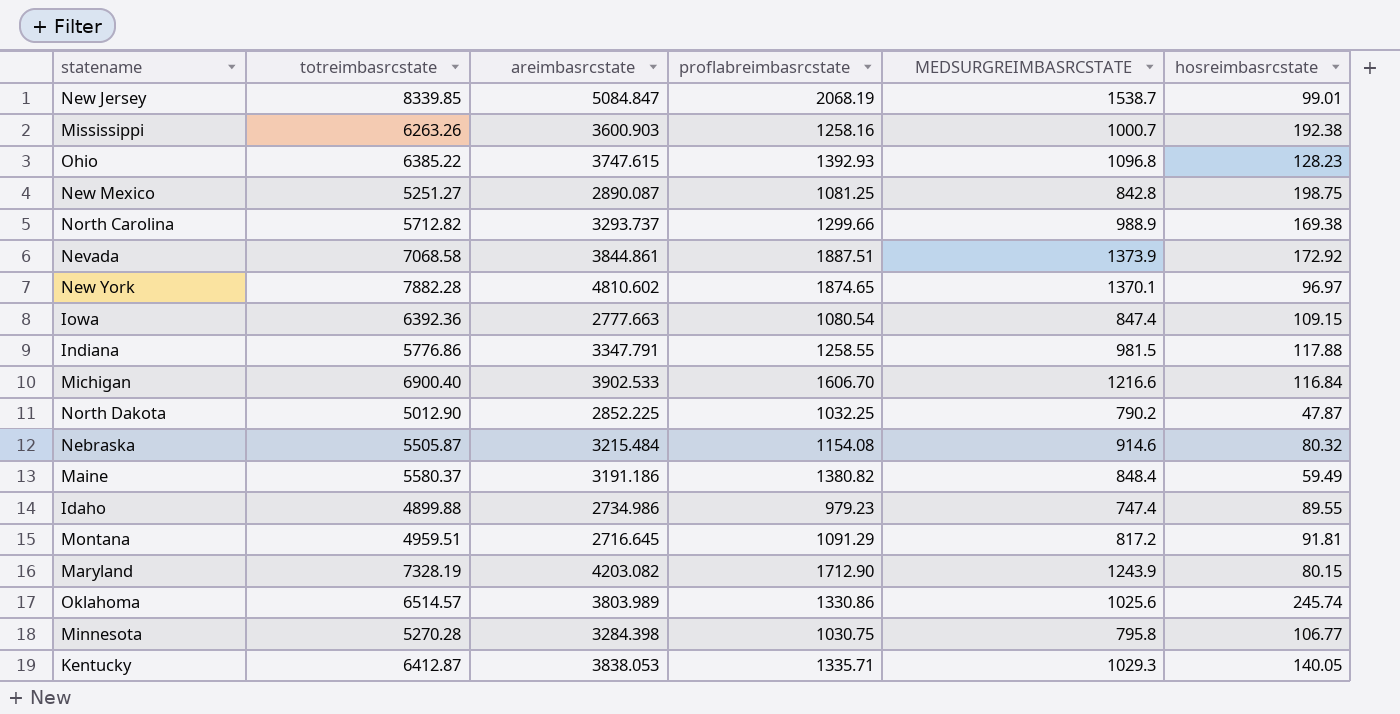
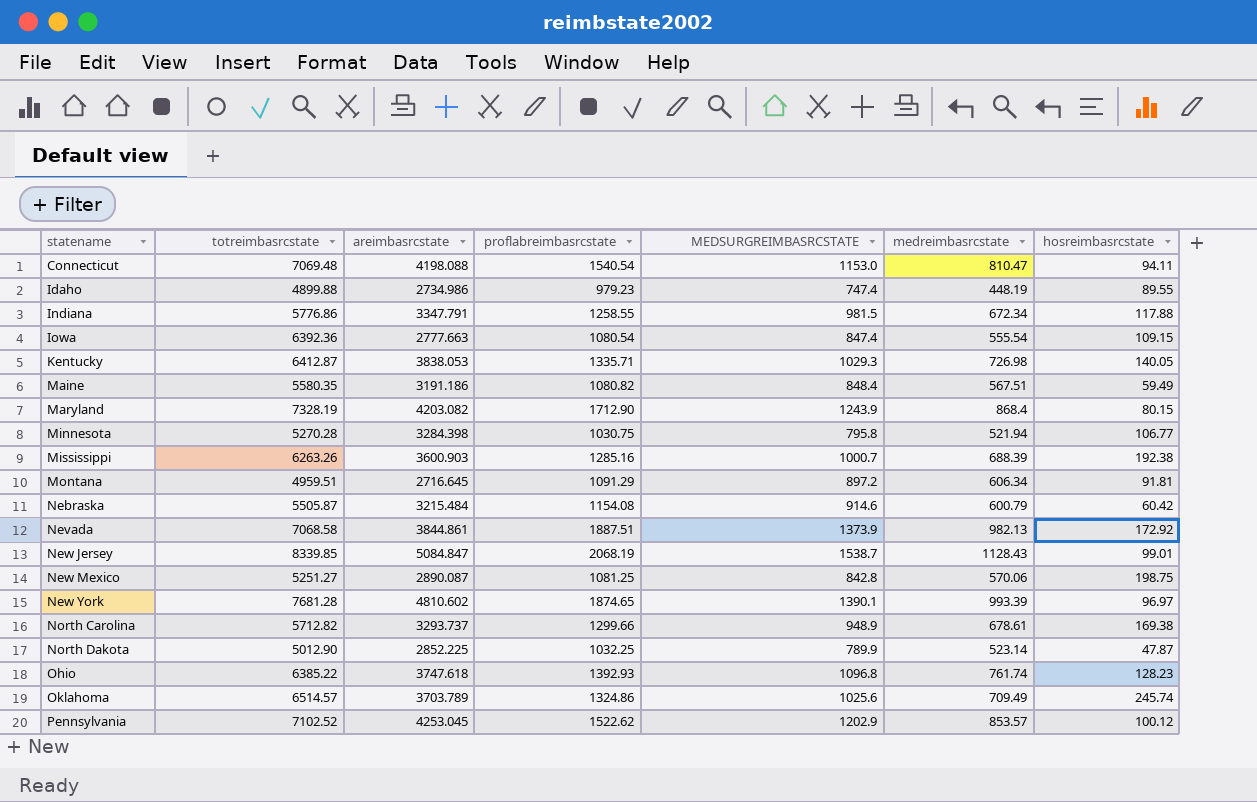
row order: none -> statename ascending
column medreimbasrcstate | position: none -> 6
row Michigan: 6900.40 | 3902.533 | 1606.70 | 1216.6 | 116.84 -> none
row Connecticut: none -> 7069.48 | 4198.088 | 1540.54 | 1153.0 | 810.47 | 94.11
Maine | totreimbasrcstate: 5580.37 -> 5580.35
Maine | proflabreimbasrcstate: 1380.82 -> 1080.82
Mississippi | proflabreimbasrcstate: 1258.16 -> 1285.16
Montana | MEDSURGREIMBASRCSTATE: 817.2 -> 897.2
Nebraska | hosreimbasrcstate: 80.32 -> 60.42
New York | totreimbasrcstate: 7882.28 -> 7681.28
New York | MEDSURGREIMBASRCSTATE: 1370.1 -> 1390.1
North Carolina | MEDSURGREIMBASRCSTATE: 988.9 -> 948.9
North Dakota | MEDSURGREIMBASRCSTATE: 790.2 -> 789.9
Ohio | areimbasrcstate: 3747.615 -> 3747.618
Oklahoma | areimbasrcstate: 3803.989 -> 3703.789
Oklahoma | proflabreimbasrcstate: 1330.86 -> 1324.86
row Pennsylvania: none -> 7102.52 | 4253.045 | 1522.62 | 1202.9 | 853.57 | 100.12

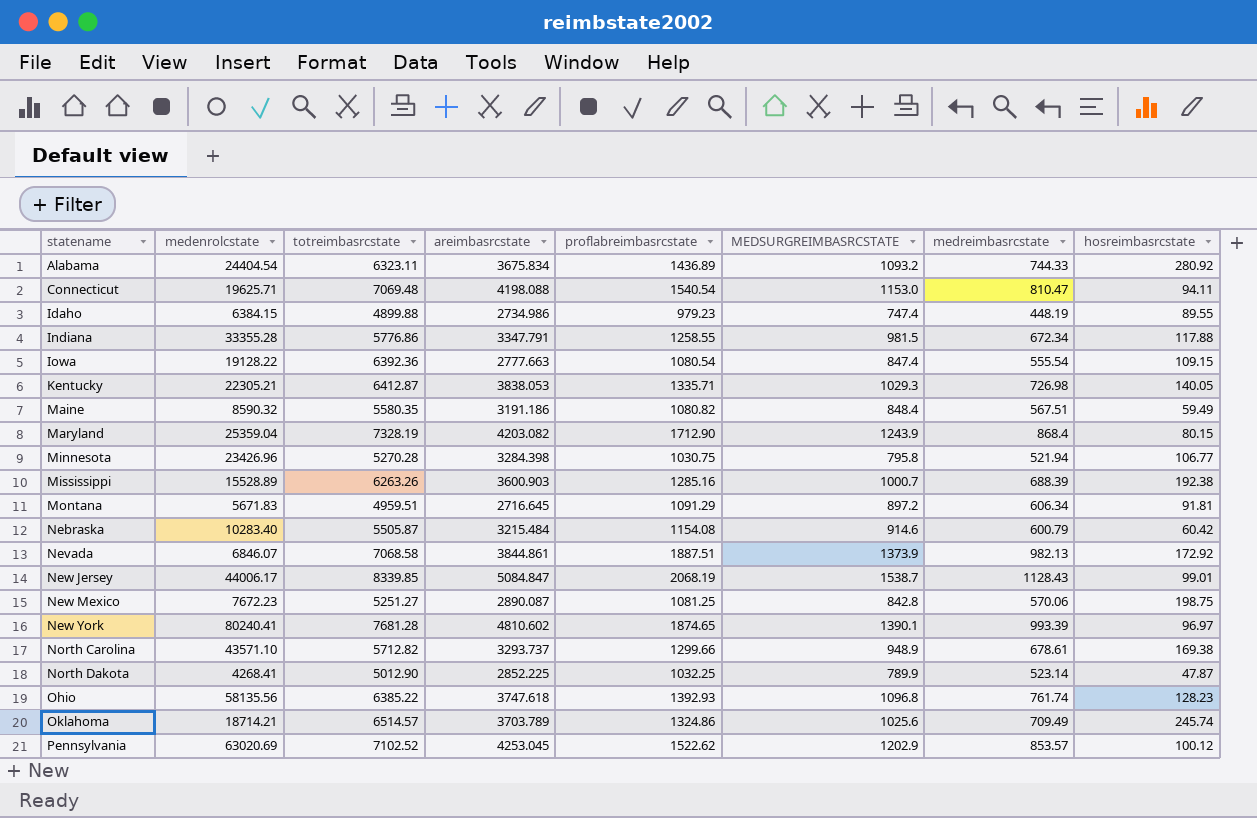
column medenrolcstate | position: none -> 2
row Alabama: none -> 24404.54 | 6323.11 | 3675.834 | 1436.89 | 1093.2 | 744.33 | 280.92

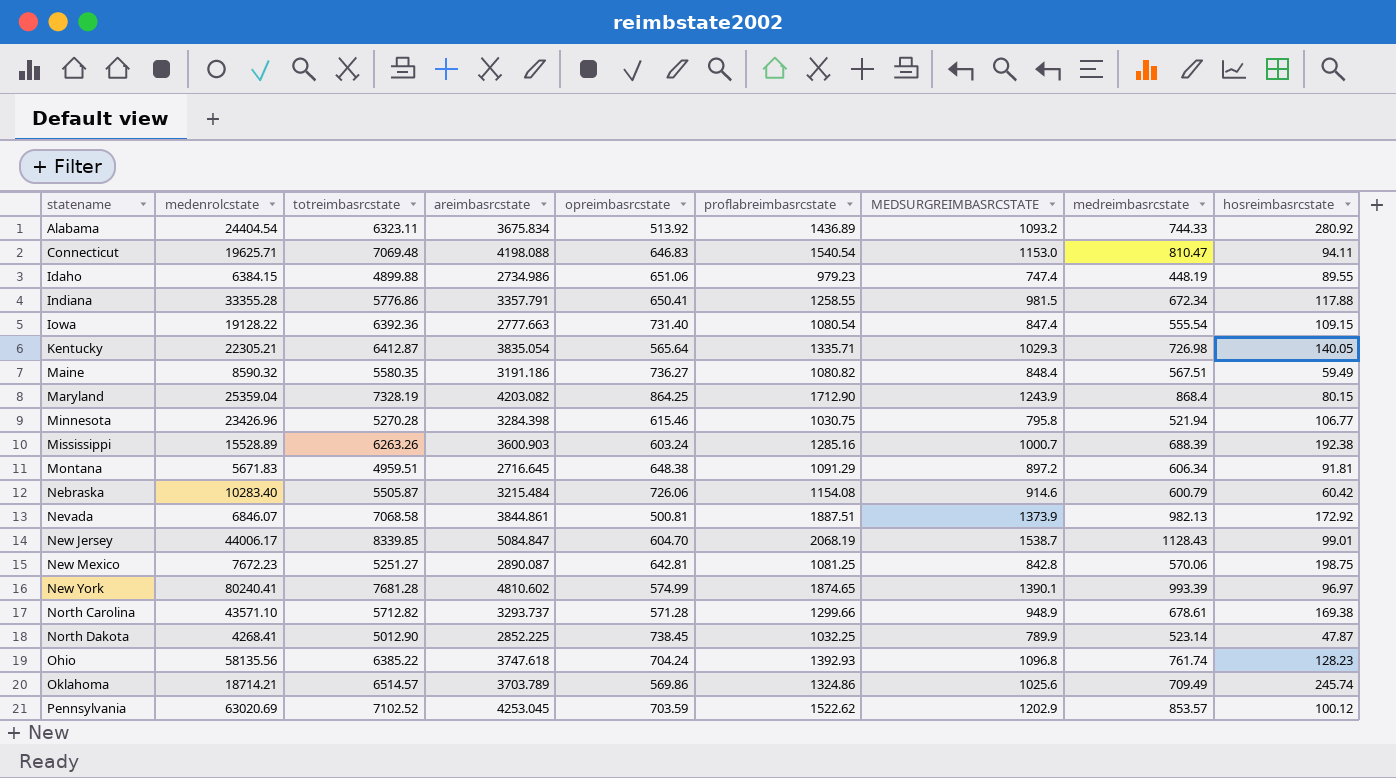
column opreimbasrcstate | position: none -> 5
Indiana | areimbasrcstate: 3347.791 -> 3357.791
Kentucky | areimbasrcstate: 3838.053 -> 3835.054

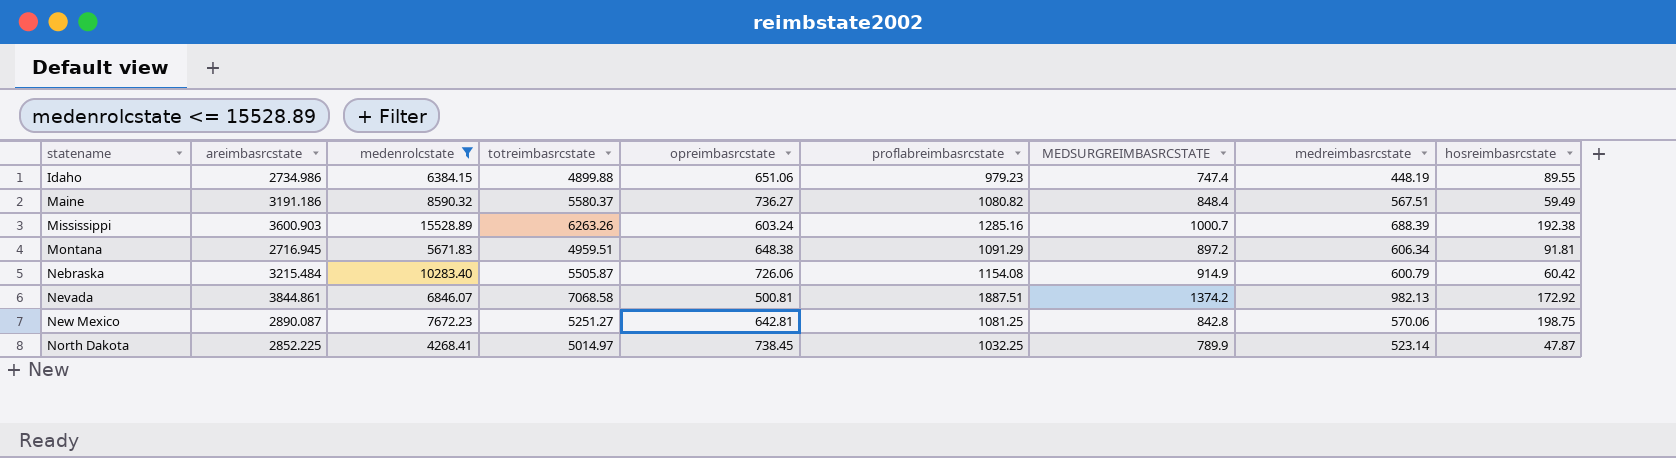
filter: none -> medenrolcstate <= 15528.89
column areimbasrcstate | position: 4 -> 2
Maine | totreimbasrcstate: 5580.35 -> 5580.37
Montana | areimbasrcstate: 2716.645 -> 2716.945
Nebraska | MEDSURGREIMBASRCSTATE: 914.6 -> 914.9
Nevada | MEDSURGREIMBASRCSTATE: 1373.9 -> 1374.2
North Dakota | totreimbasrcstate: 5012.90 -> 5014.97

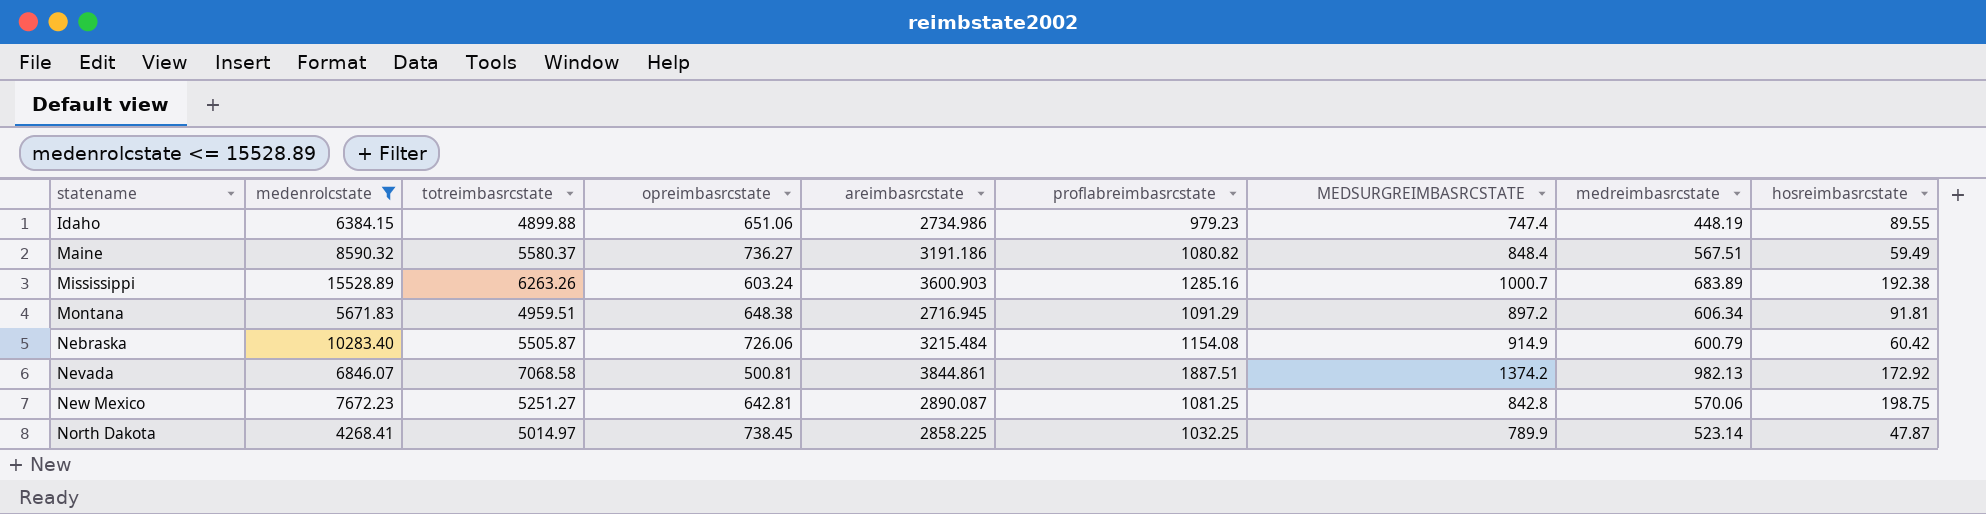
column areimbasrcstate | position: 2 -> 5
Mississippi | medreimbasrcstate: 688.39 -> 683.89
North Dakota | areimbasrcstate: 2852.225 -> 2858.225

